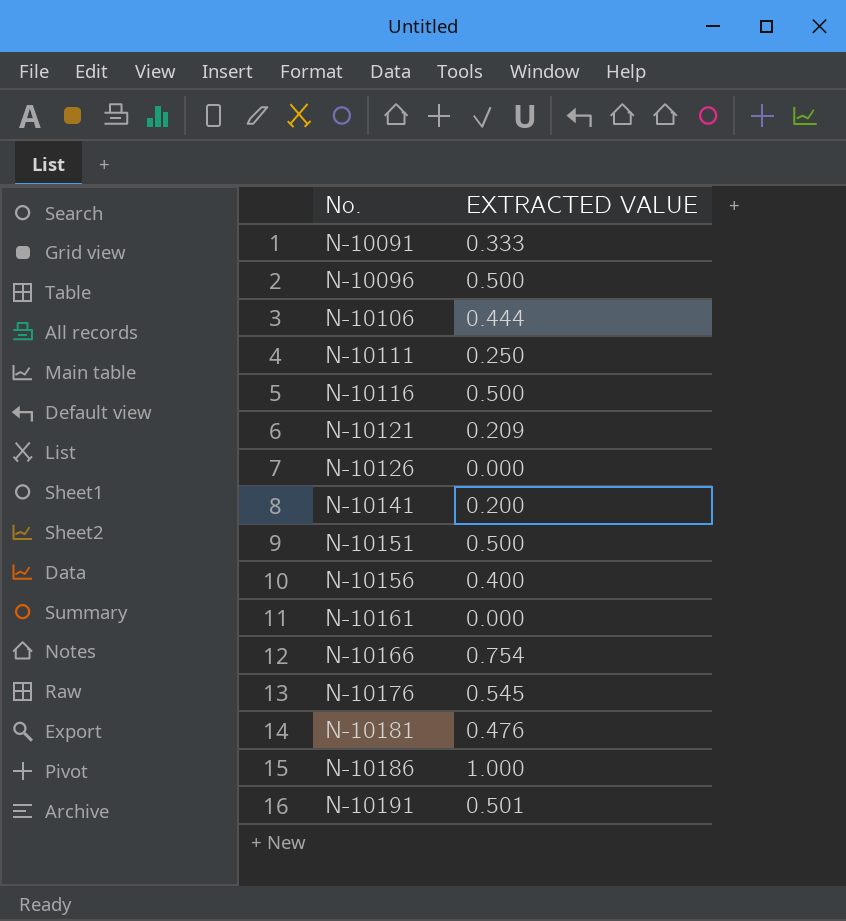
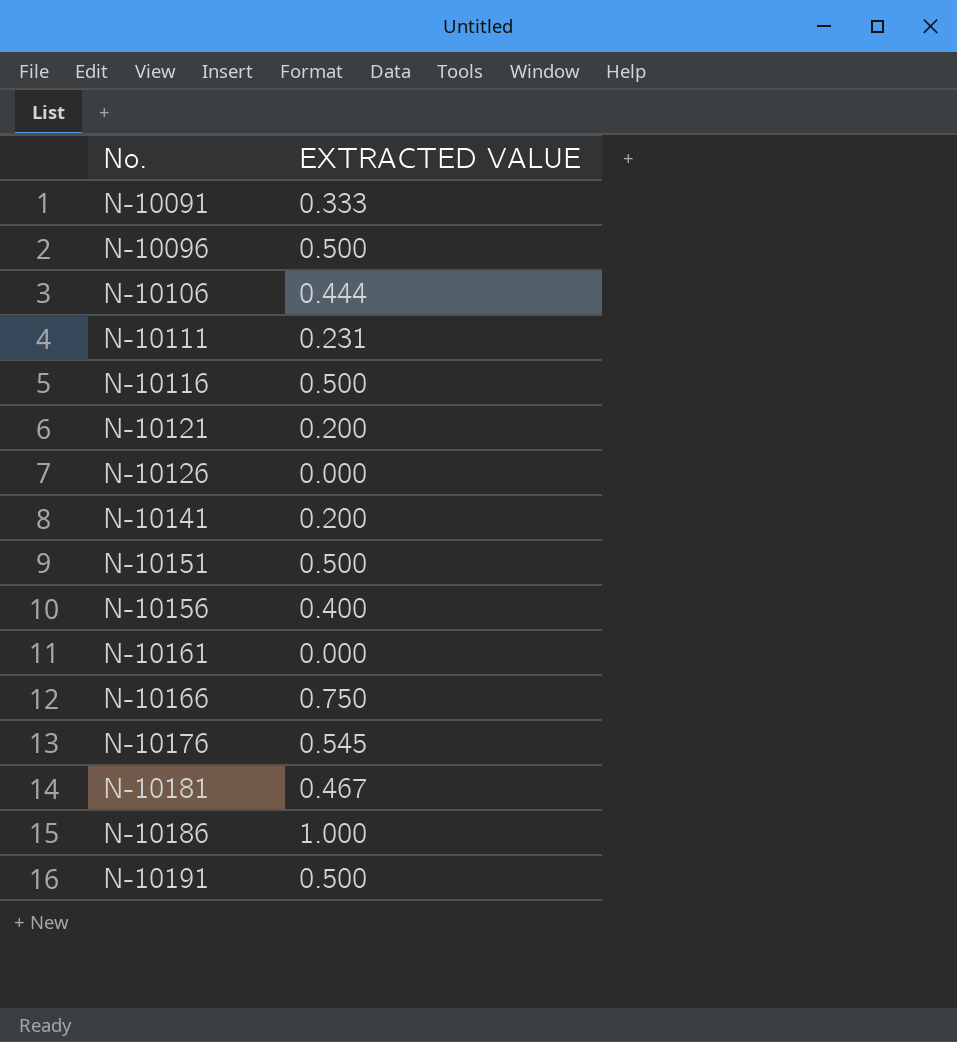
N-10111 | EXTRACTED VALUE: 0.250 -> 0.231
N-10121 | EXTRACTED VALUE: 0.209 -> 0.200
N-10166 | EXTRACTED VALUE: 0.754 -> 0.750
N-10181 | EXTRACTED VALUE: 0.476 -> 0.467
N-10191 | EXTRACTED VALUE: 0.501 -> 0.500

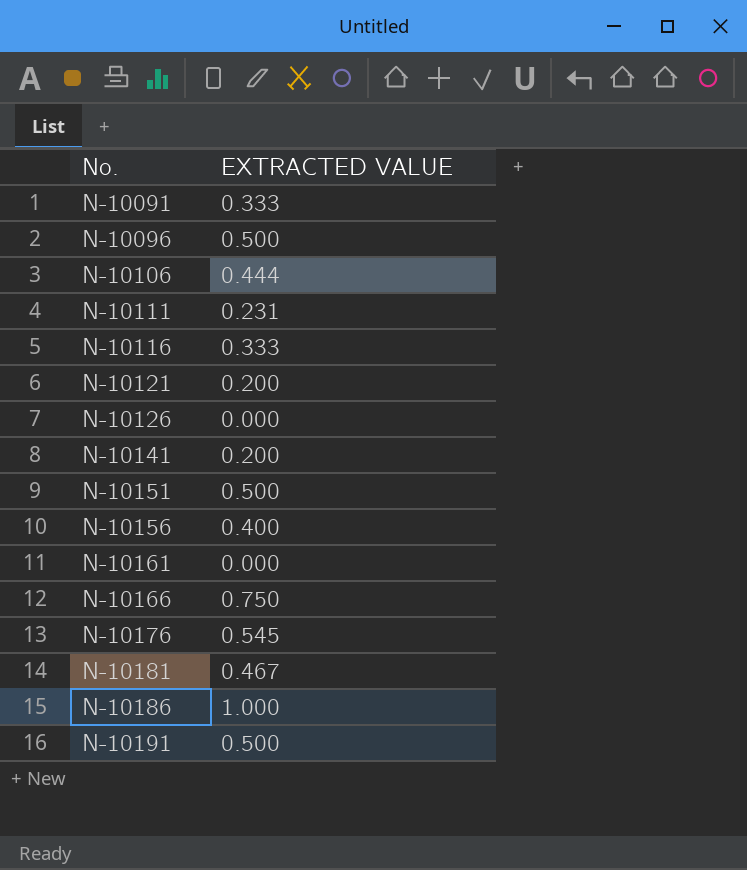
N-10116 | EXTRACTED VALUE: 0.500 -> 0.333

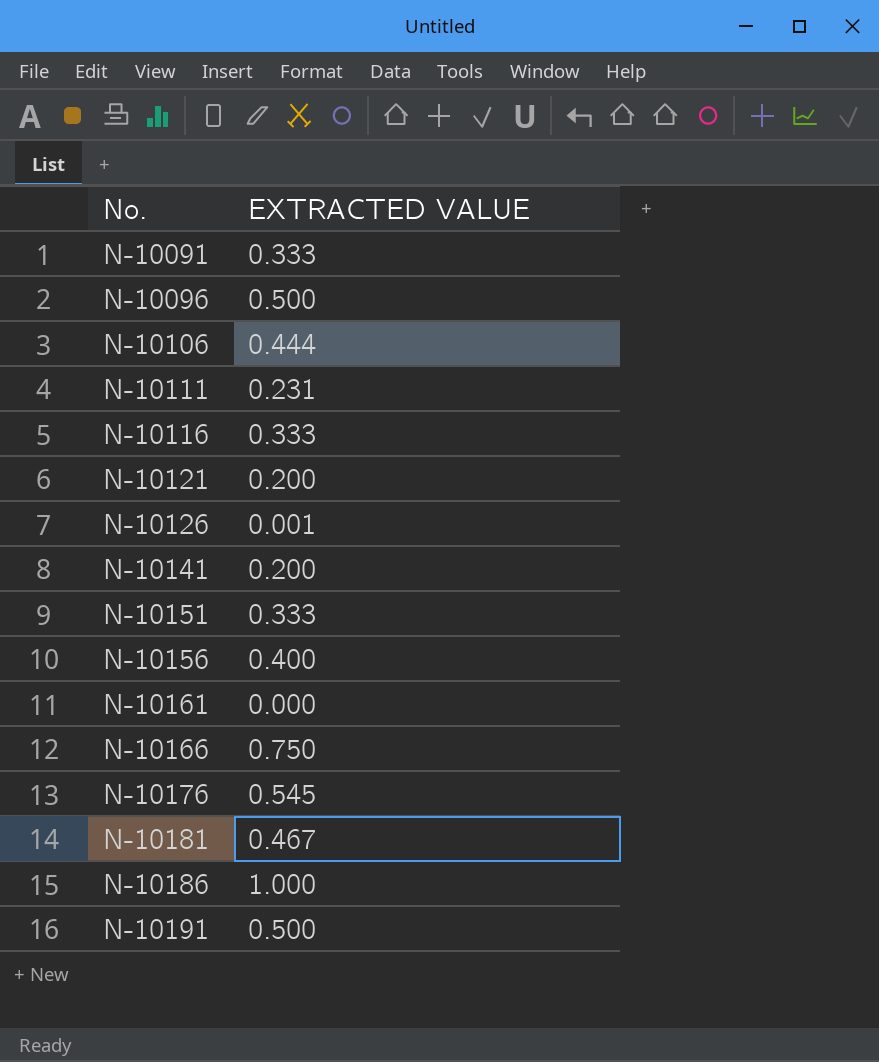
N-10126 | EXTRACTED VALUE: 0.000 -> 0.001
N-10151 | EXTRACTED VALUE: 0.500 -> 0.333

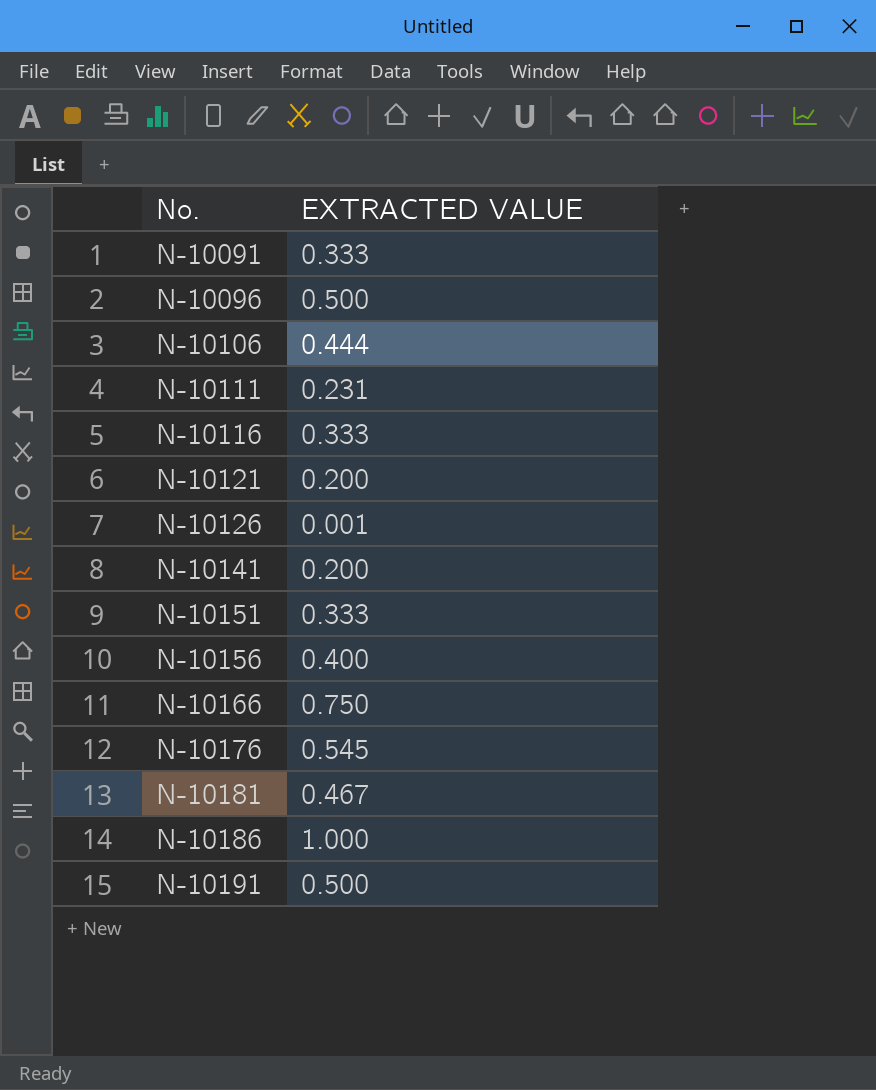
row N-10161: 0.000 -> none

